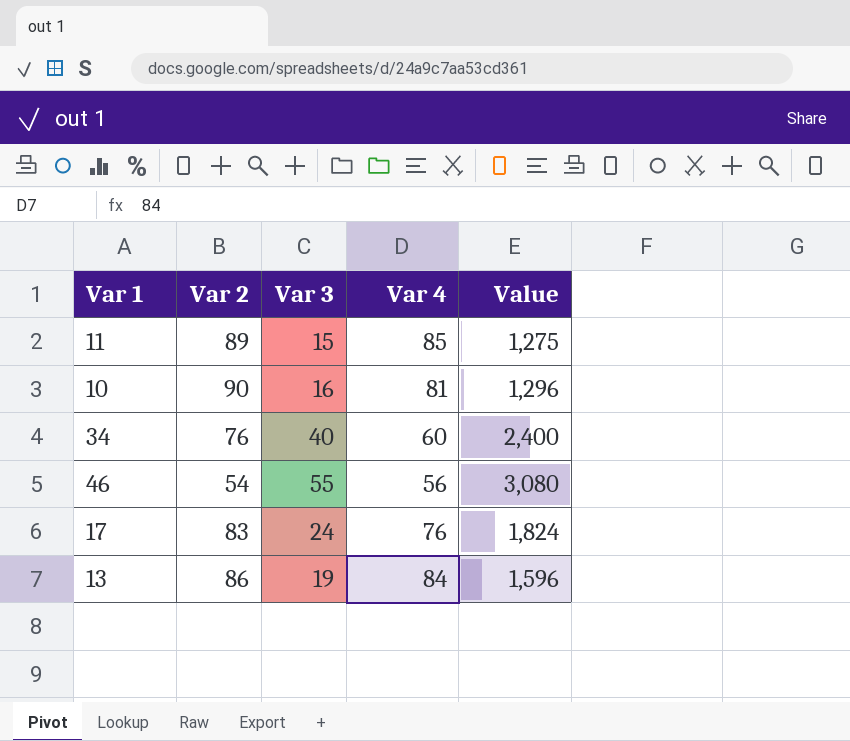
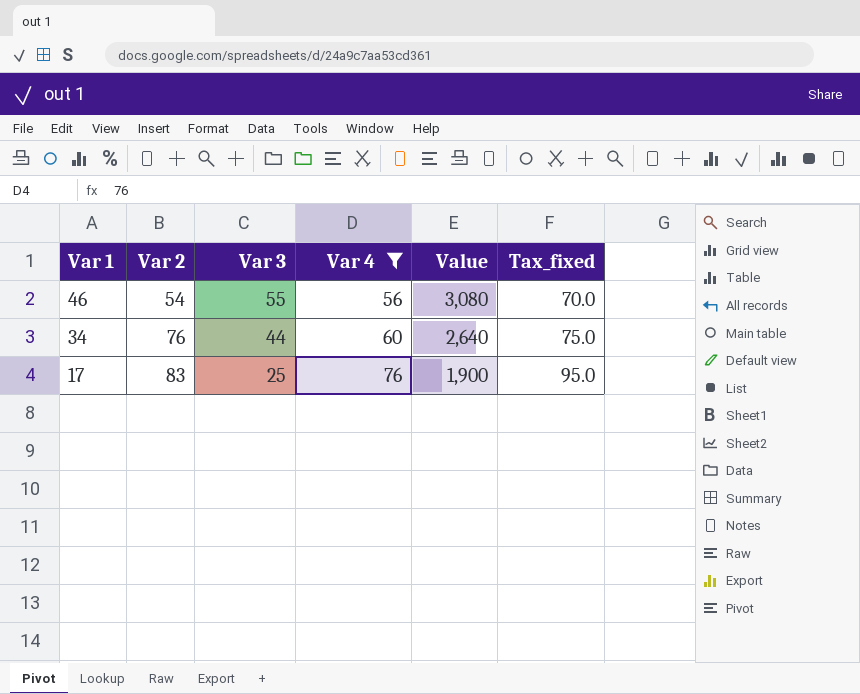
filter: none -> Var 4 <= 76
row order: none -> Var 1 descending
column Tax_fixed | formula: none -> [Var 4] * 1.25
34 | Var 3: 40 -> 44
34 | Value: 2,400 -> 2,640
17 | Var 3: 24 -> 25
17 | Value: 1,824 -> 1,900

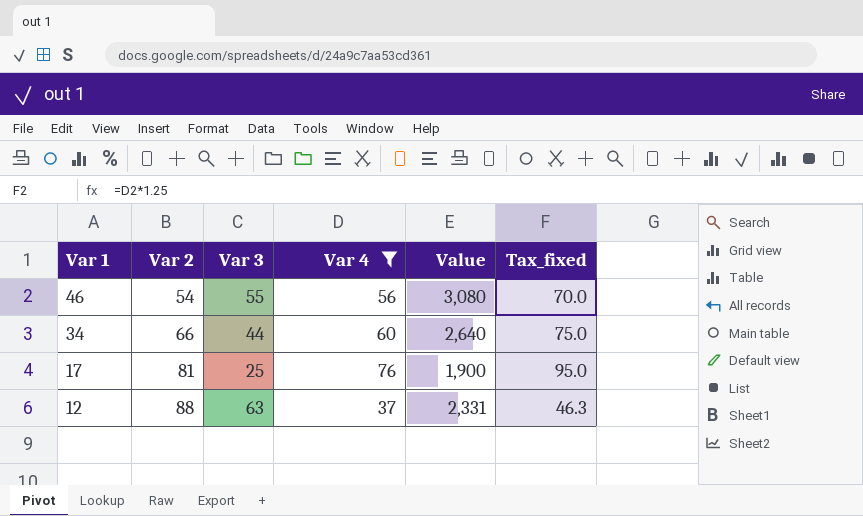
34 | Var 2: 76 -> 66
17 | Var 2: 83 -> 81
row 12: none -> 88 | 63 | 37 | 2,331 | 46.3

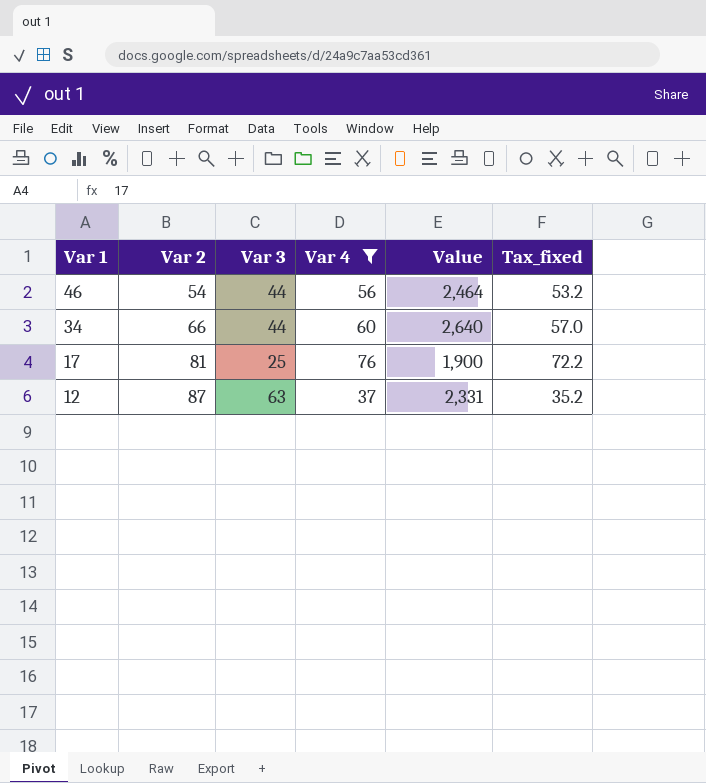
column Tax_fixed | formula: [Var 4] * 1.25 -> [Var 4] * 0.95
46 | Var 3: 55 -> 44
46 | Value: 3,080 -> 2,464
12 | Var 2: 88 -> 87

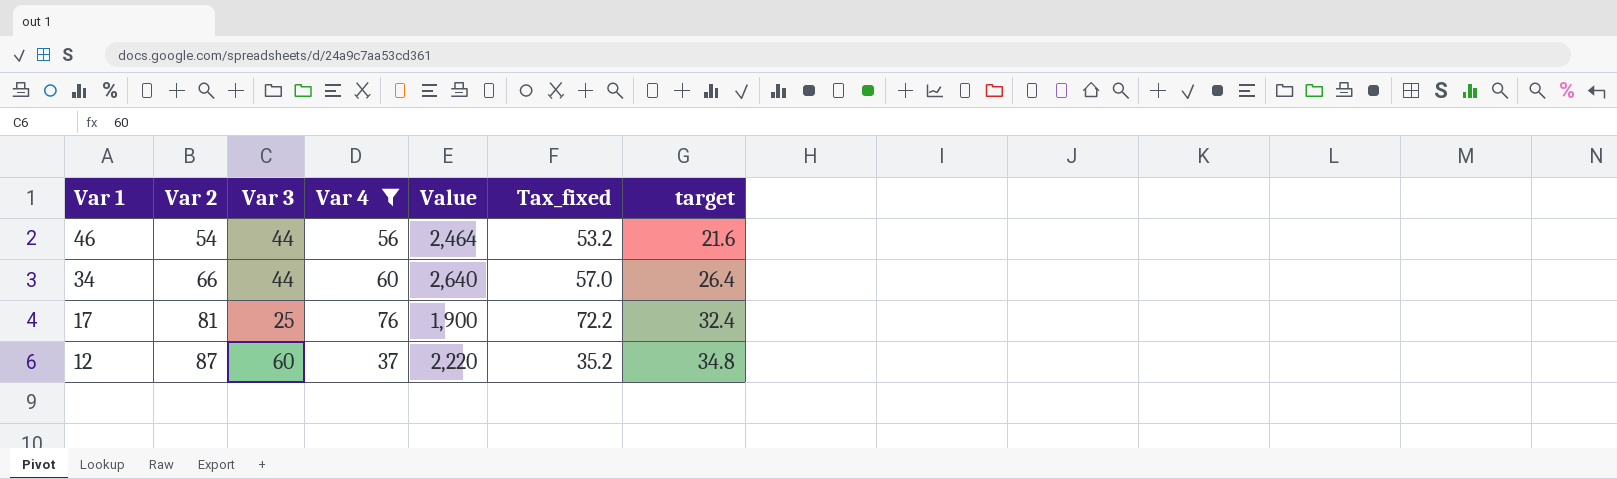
column target | formula: none -> [Var 2] * 0.4
12 | Var 3: 63 -> 60
12 | Value: 2,331 -> 2,220

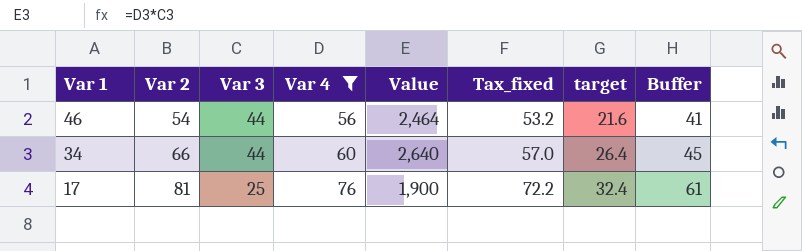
column Buffer | formula: none -> [Var 4] - 15
row 12: 87 | 60 | 37 | 2,220 | 35.2 | 34.8 -> none

